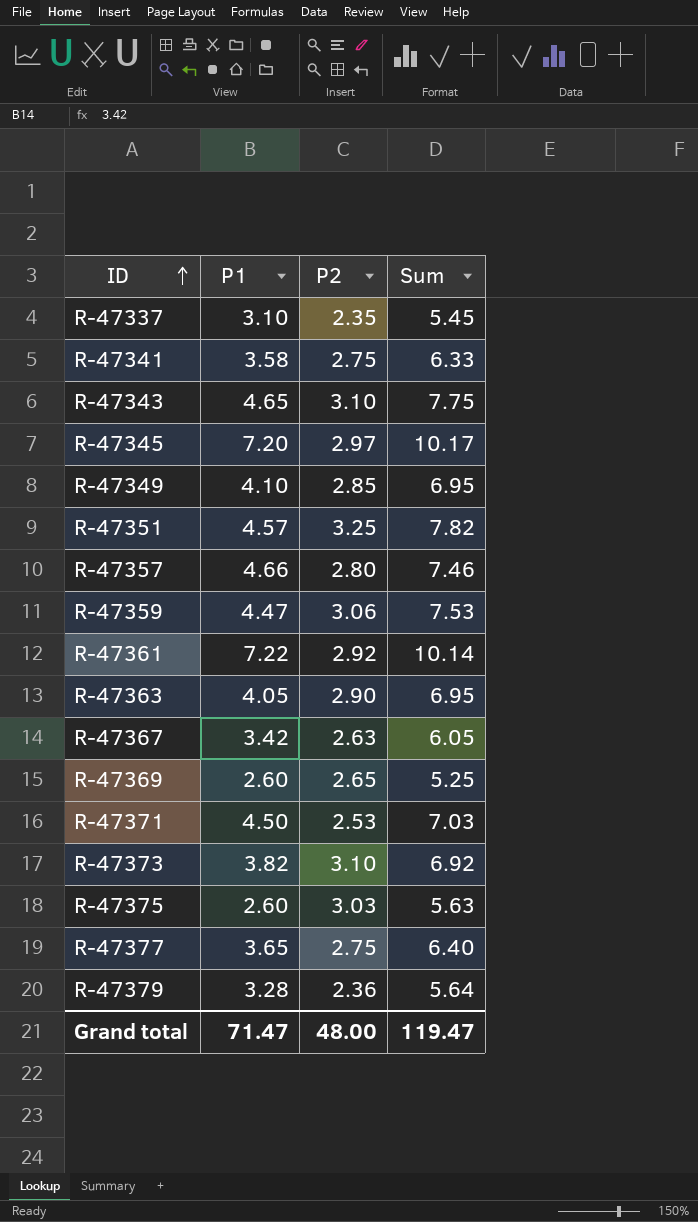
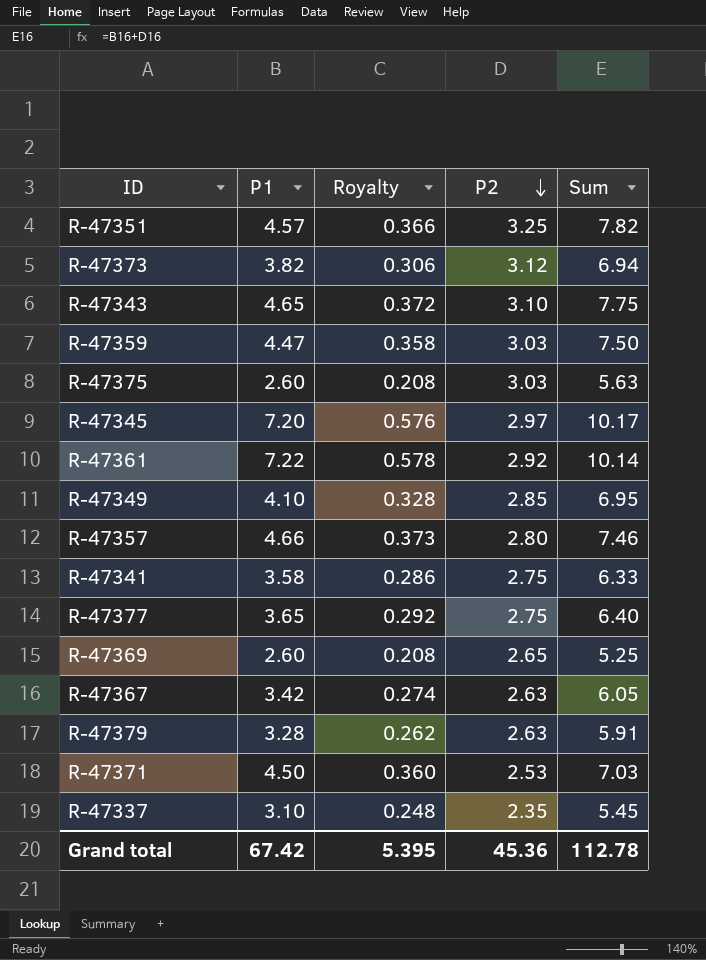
row order: ID ascending -> P2 descending
column Royalty | formula: none -> [P1] * 0.08
row R-47363: 4.05 | 2.90 | 6.95 -> none
R-47373 | P2: 3.10 -> 3.12
R-47373 | Sum: 6.92 -> 6.94
R-47359 | P2: 3.06 -> 3.03
R-47359 | Sum: 7.53 -> 7.50
R-47379 | P2: 2.36 -> 2.63
R-47379 | Sum: 5.64 -> 5.91
Grand total | P1: 71.47 -> 67.42
Grand total | P2: 48.00 -> 45.36
Grand total | Sum: 119.47 -> 112.78

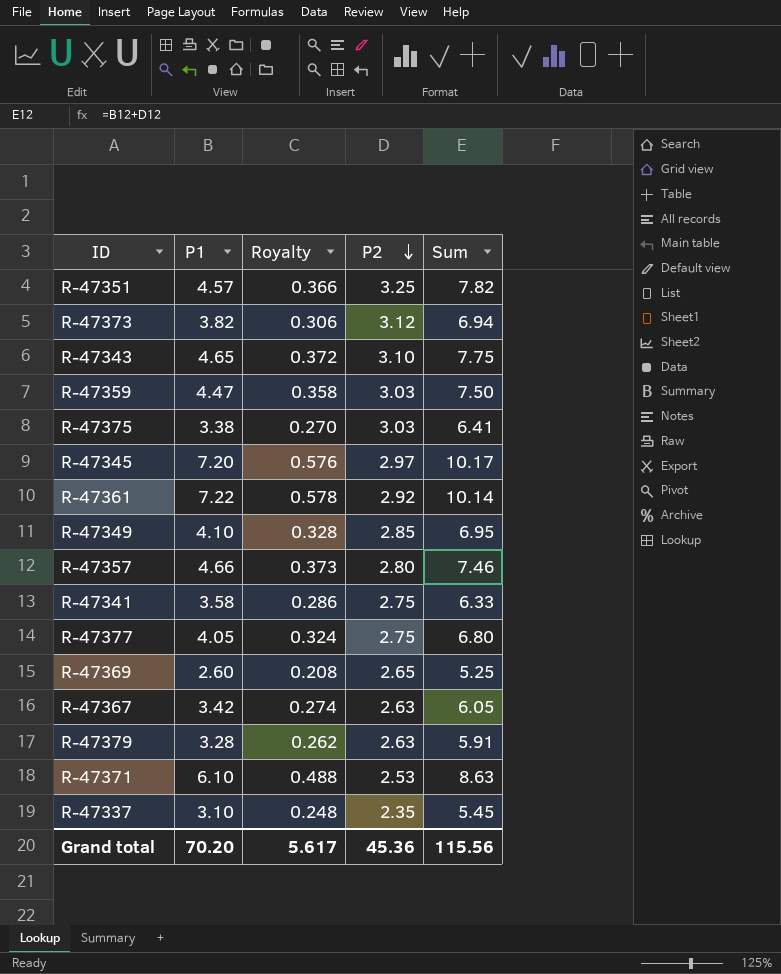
R-47375 | P1: 2.60 -> 3.38
R-47375 | Royalty: 0.208 -> 0.270
R-47375 | Sum: 5.63 -> 6.41
R-47377 | P1: 3.65 -> 4.05
R-47377 | Royalty: 0.292 -> 0.324
R-47377 | Sum: 6.40 -> 6.80
R-47371 | P1: 4.50 -> 6.10
R-47371 | Royalty: 0.360 -> 0.488
R-47371 | Sum: 7.03 -> 8.63
Grand total | P1: 67.42 -> 70.20
Grand total | Royalty: 5.395 -> 5.617
Grand total | Sum: 112.78 -> 115.56

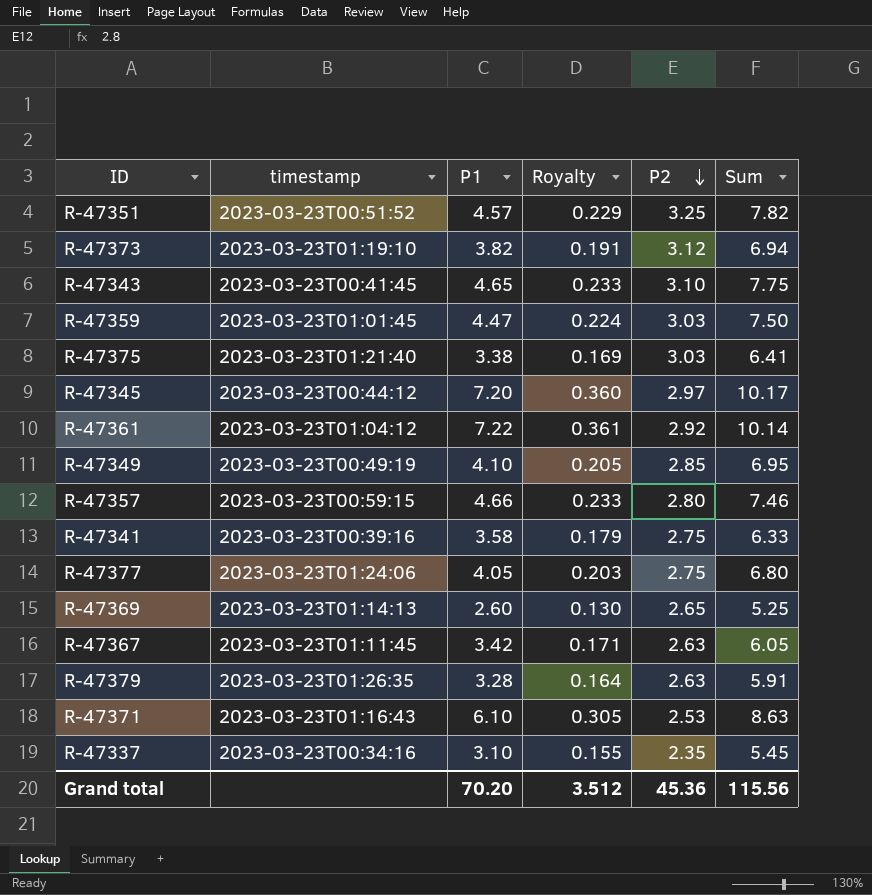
column timestamp | position: none -> 2
column Royalty | formula: [P1] * 0.08 -> [P1] * 0.05
Grand total | Royalty: 5.617 -> 3.512

